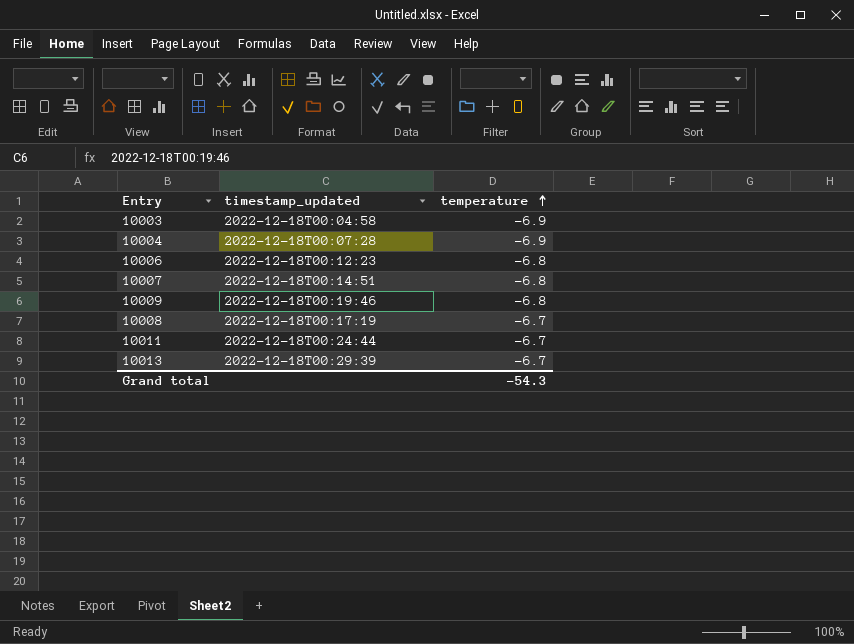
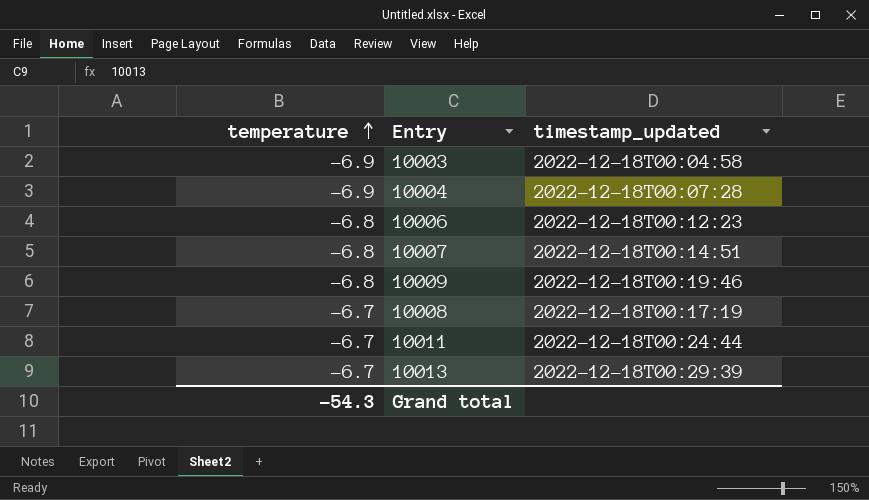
column temperature | position: 3 -> 1

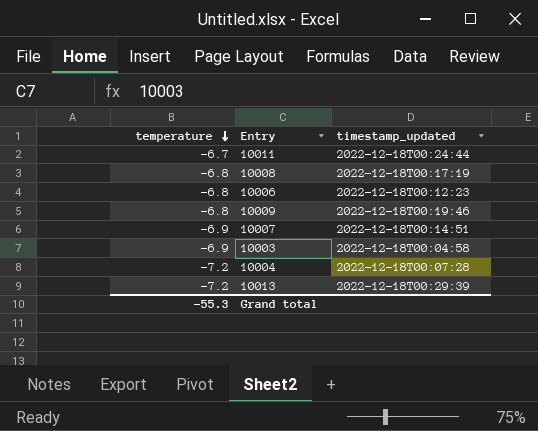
row order: temperature ascending -> temperature descending
10008 | temperature: -6.7 -> -6.8
10007 | temperature: -6.8 -> -6.9
10004 | temperature: -6.9 -> -7.2
10013 | temperature: -6.7 -> -7.2
Grand total | temperature: -54.3 -> -55.3

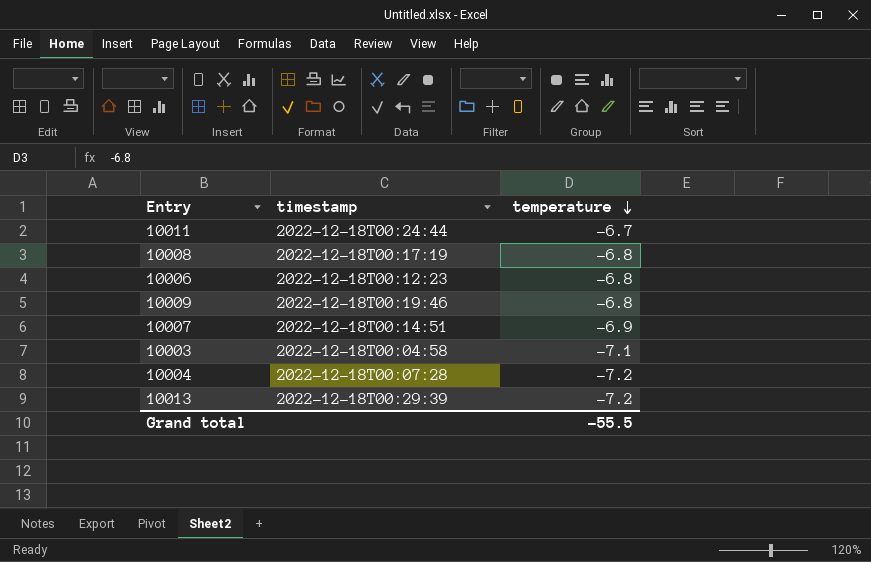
column name: timestamp_updated -> timestamp
column temperature | position: 1 -> 3
10003 | temperature: -6.9 -> -7.1
Grand total | temperature: -55.3 -> -55.5

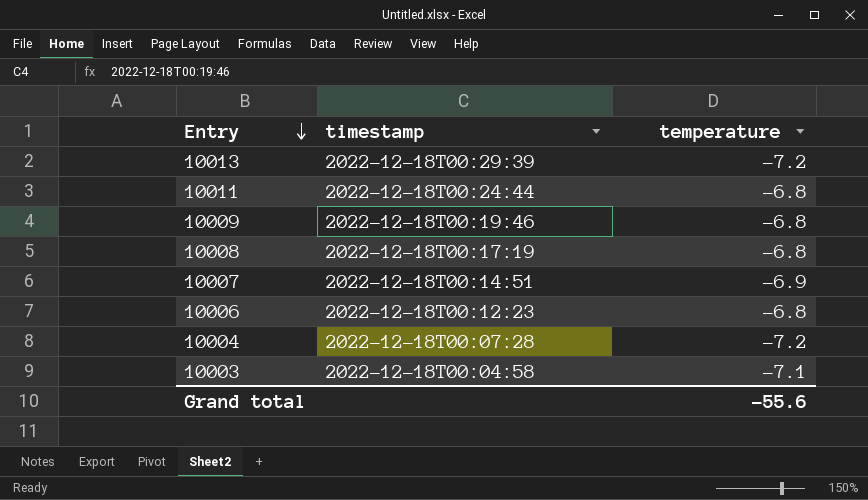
row order: temperature descending -> Entry descending
10011 | temperature: -6.7 -> -6.8
Grand total | temperature: -55.5 -> -55.6

